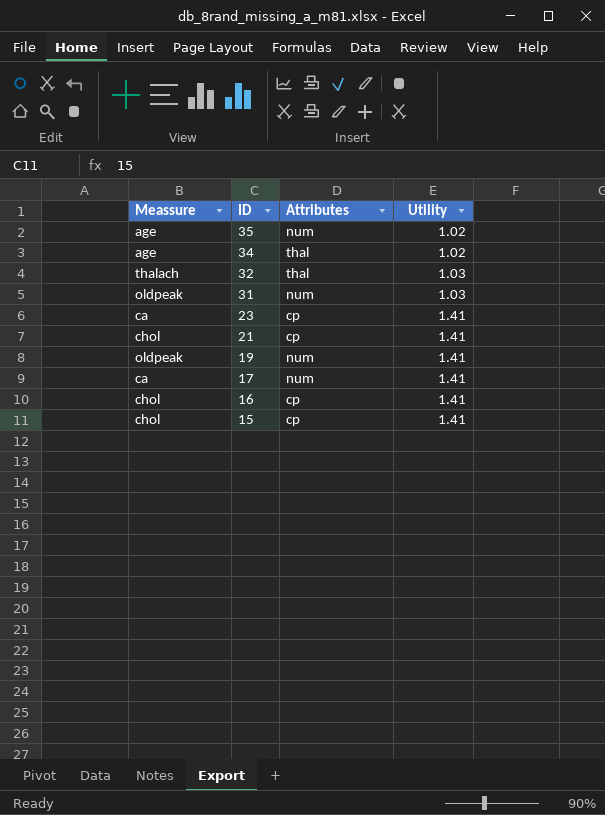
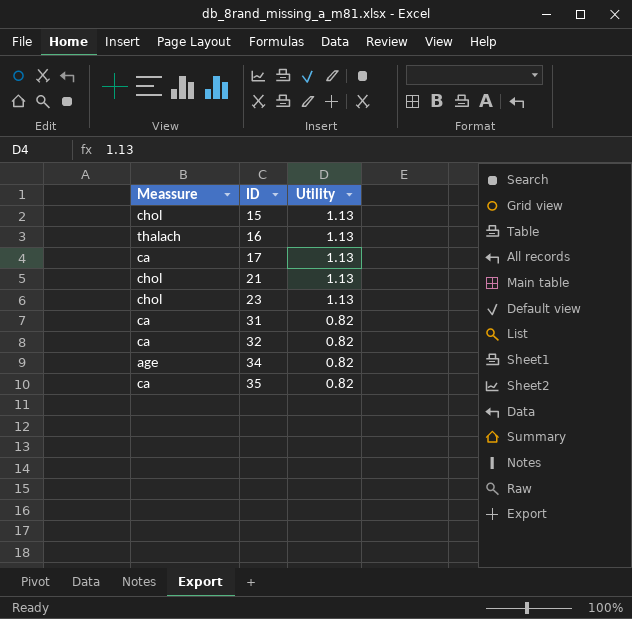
row order: ID descending -> ID ascending
column Attributes | position: 3 -> none
row 19: oldpeak | num | 1.41 -> none
15 | Utility: 1.41 -> 1.13
16 | Meassure: chol -> thalach
16 | Utility: 1.41 -> 1.13
17 | Utility: 1.41 -> 1.13
21 | Utility: 1.41 -> 1.13
23 | Meassure: ca -> chol
23 | Utility: 1.41 -> 1.13
31 | Meassure: oldpeak -> ca
31 | Utility: 1.03 -> 0.82
32 | Meassure: thalach -> ca
32 | Utility: 1.03 -> 0.82
34 | Utility: 1.02 -> 0.82
35 | Meassure: age -> ca
35 | Utility: 1.02 -> 0.82

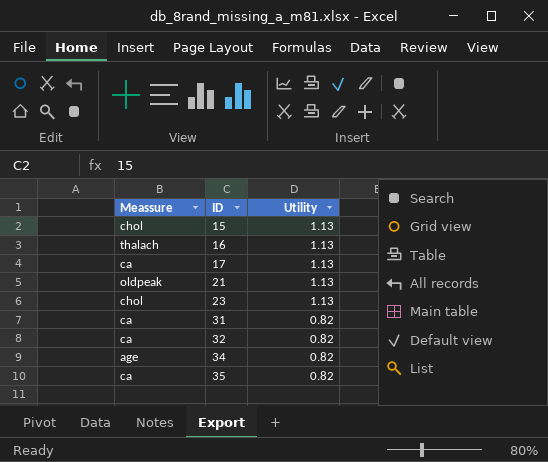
21 | Meassure: chol -> oldpeak

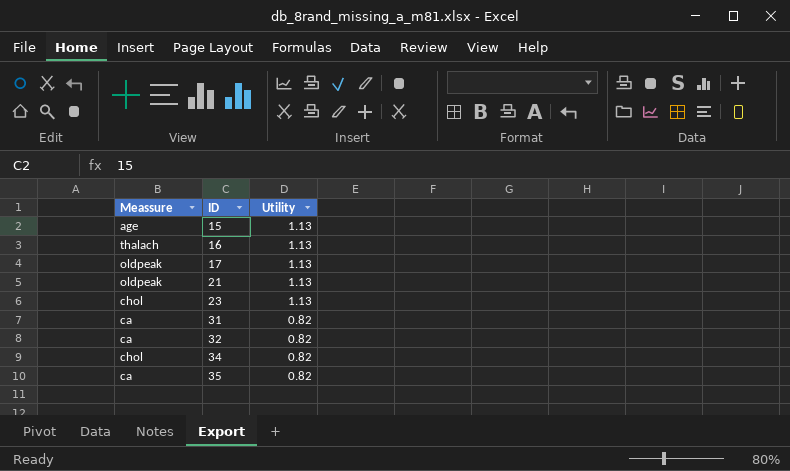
15 | Meassure: chol -> age
17 | Meassure: ca -> oldpeak
34 | Meassure: age -> chol

